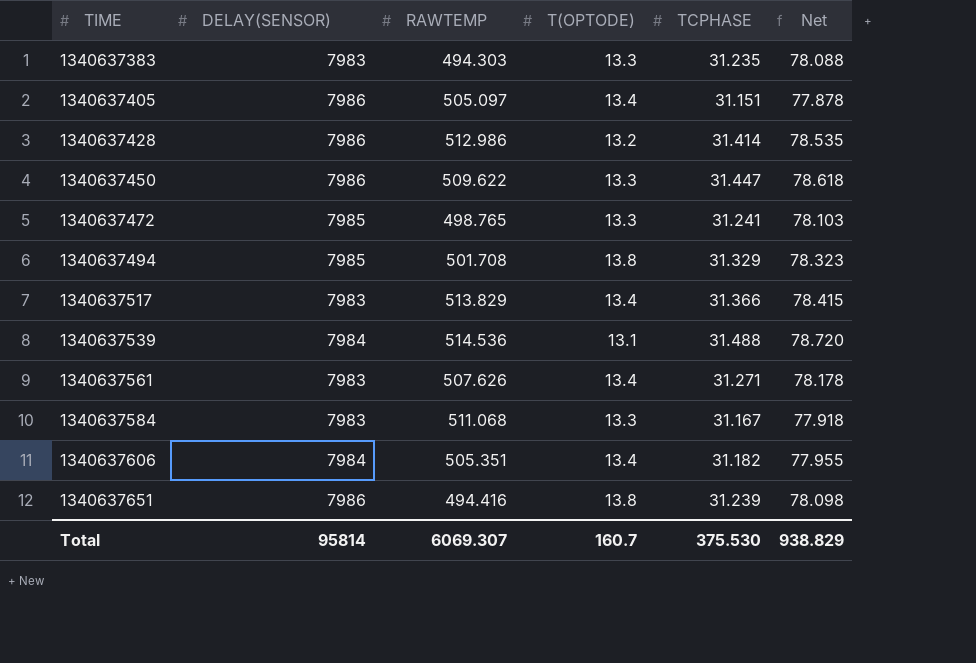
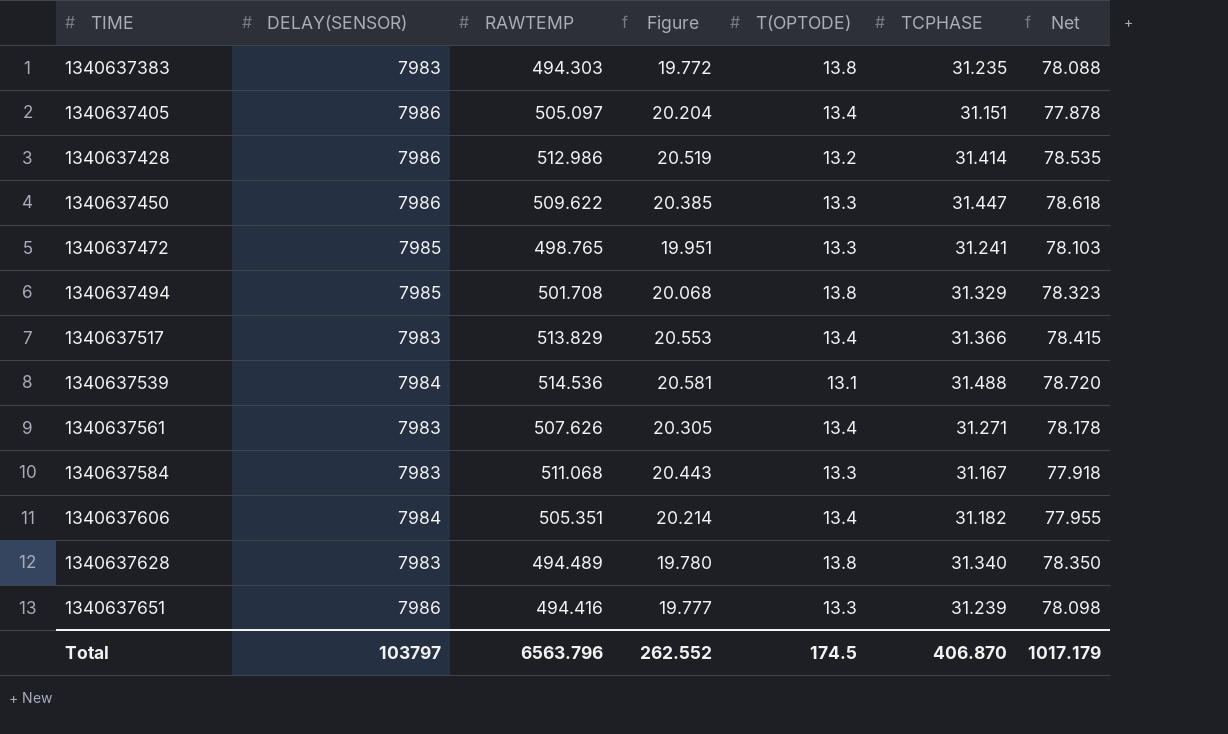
column Figure | formula: none -> [RAWTEMP] * 0.04
1340637383 | T(OPTODE): 13.3 -> 13.8
row 1340637628: none -> 7983 | 494.489 | 19.780 | 13.8 | 31.340 | 78.350
1340637651 | T(OPTODE): 13.8 -> 13.3
Total | DELAY(SENSOR): 95814 -> 103797
Total | RAWTEMP: 6069.307 -> 6563.796
Total | T(OPTODE): 160.7 -> 174.5
Total | TCPHASE: 375.530 -> 406.870
Total | Net: 938.829 -> 1017.179

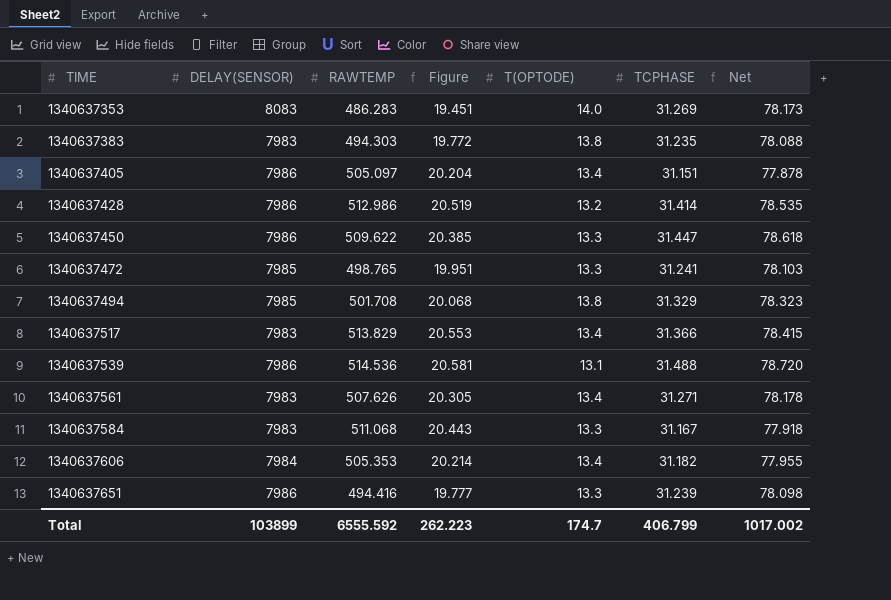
row 1340637628: 7983 | 494.489 | 19.780 | 13.8 | 31.340 | 78.350 -> none
row 1340637353: none -> 8083 | 486.283 | 19.451 | 14.0 | 31.269 | 78.173
1340637539 | DELAY(SENSOR): 7984 -> 7986
1340637606 | RAWTEMP: 505.351 -> 505.353
Total | DELAY(SENSOR): 103797 -> 103899
Total | RAWTEMP: 6563.796 -> 6555.592
Total | Figure: 262.552 -> 262.223
Total | T(OPTODE): 174.5 -> 174.7
Total | TCPHASE: 406.870 -> 406.799
Total | Net: 1017.179 -> 1017.002

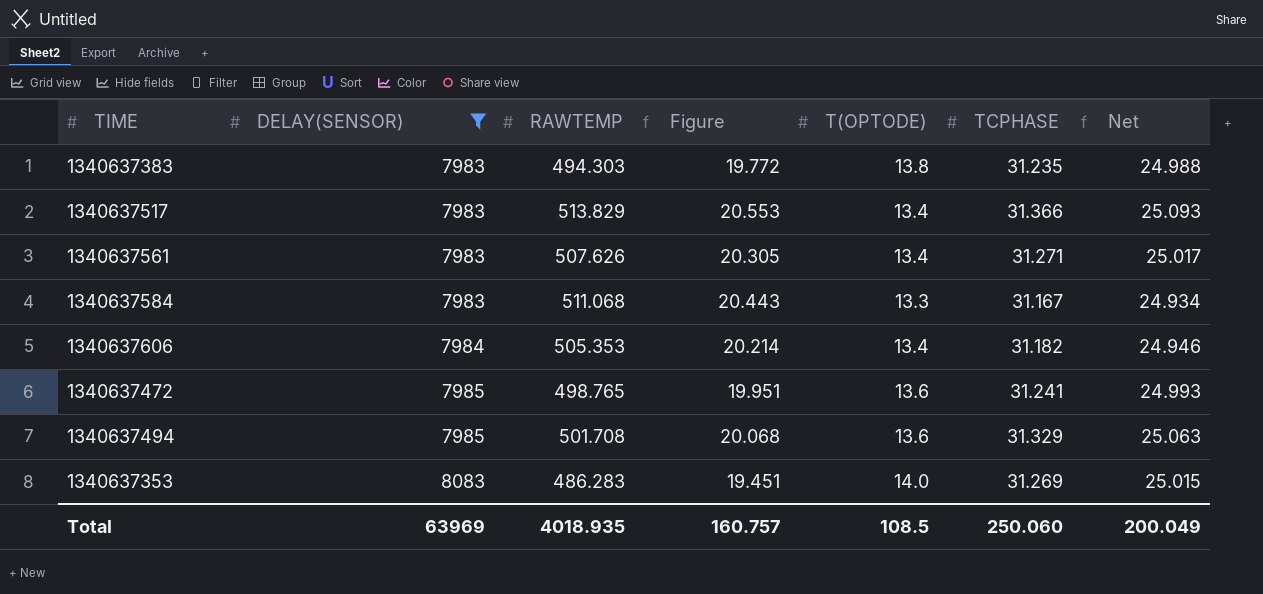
filter: none -> DELAY(SENSOR) != 7986
row order: TIME ascending -> DELAY(SENSOR) ascending
column Net | formula: [TCPHASE] * 2.5 -> [TCPHASE] * 0.8
1340637472 | T(OPTODE): 13.3 -> 13.6
1340637494 | T(OPTODE): 13.8 -> 13.6
Total | DELAY(SENSOR): 103899 -> 63969
Total | RAWTEMP: 6555.592 -> 4018.935
Total | Figure: 262.223 -> 160.757
Total | T(OPTODE): 174.7 -> 108.5
Total | TCPHASE: 406.799 -> 250.060
Total | Net: 1017.002 -> 200.049

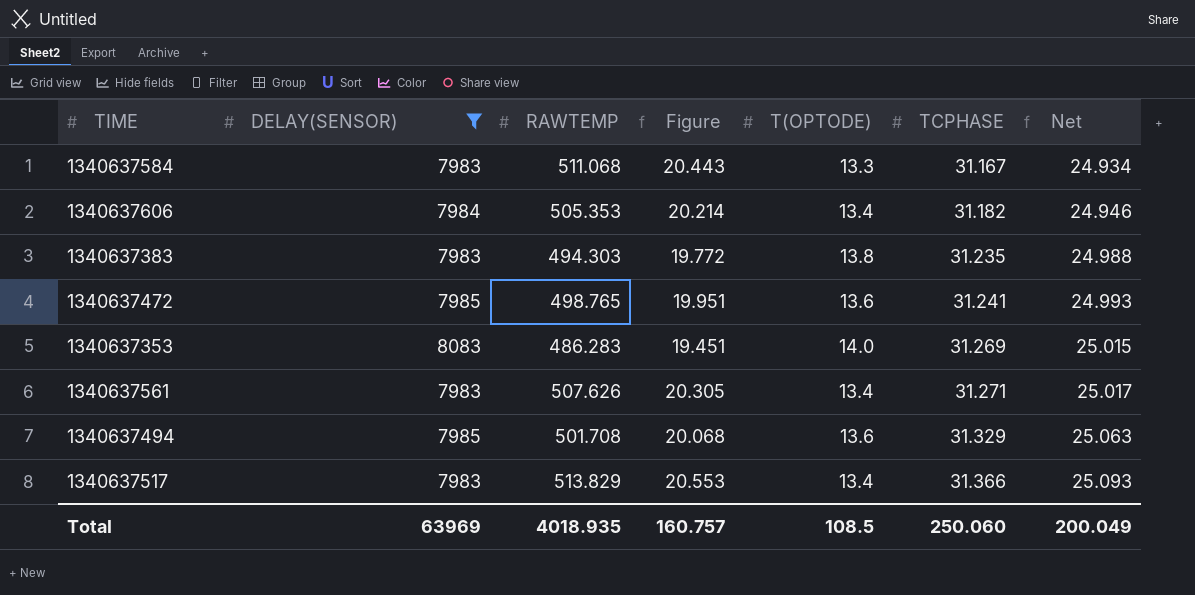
row order: DELAY(SENSOR) ascending -> TCPHASE ascending

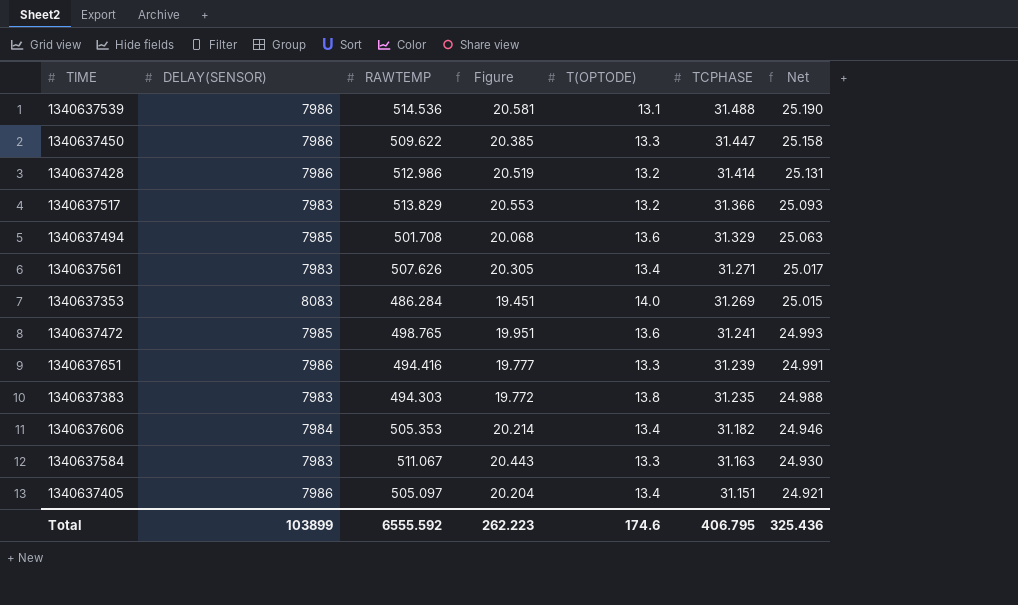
filter: DELAY(SENSOR) != 7986 -> none
row order: TCPHASE ascending -> TCPHASE descending
1340637517 | T(OPTODE): 13.4 -> 13.2
1340637353 | RAWTEMP: 486.283 -> 486.284
1340637584 | RAWTEMP: 511.068 -> 511.067
1340637584 | TCPHASE: 31.167 -> 31.163
1340637584 | Net: 24.934 -> 24.930
Total | DELAY(SENSOR): 63969 -> 103899
Total | RAWTEMP: 4018.935 -> 6555.592
Total | Figure: 160.757 -> 262.223
Total | T(OPTODE): 108.5 -> 174.6
Total | TCPHASE: 250.060 -> 406.795
Total | Net: 200.049 -> 325.436

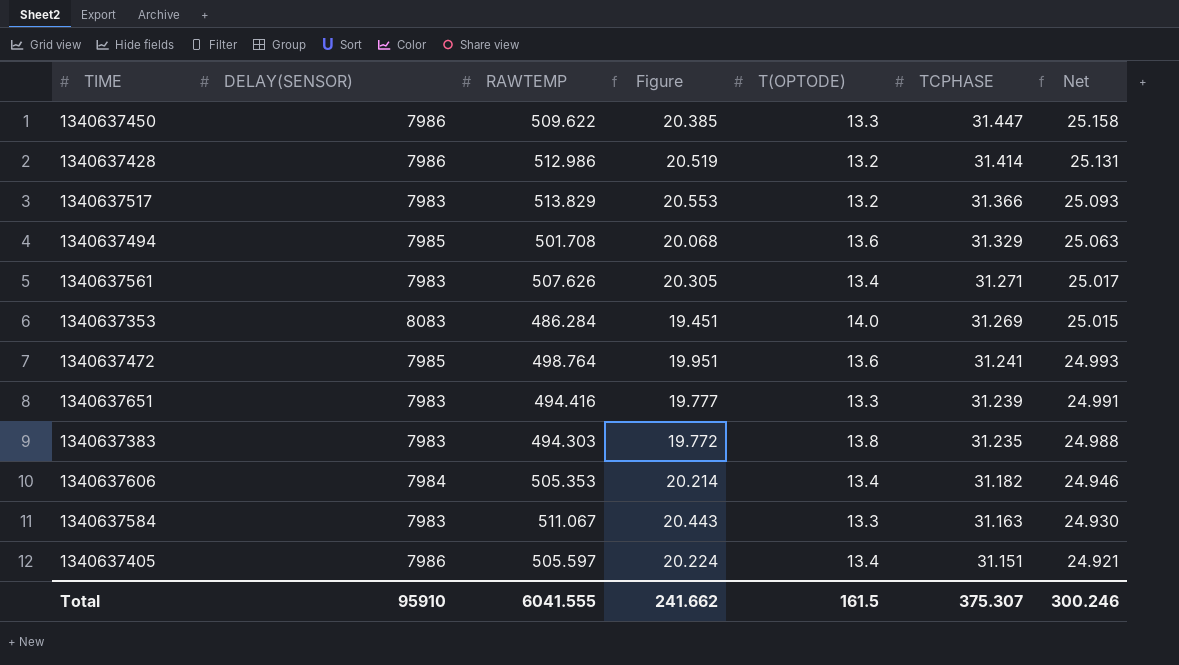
row 1340637539: 7986 | 514.536 | 20.581 | 13.1 | 31.488 | 25.190 -> none
1340637472 | RAWTEMP: 498.765 -> 498.764
1340637651 | DELAY(SENSOR): 7986 -> 7983
1340637405 | RAWTEMP: 505.097 -> 505.597
1340637405 | Figure: 20.204 -> 20.224
Total | DELAY(SENSOR): 103899 -> 95910
Total | RAWTEMP: 6555.592 -> 6041.555
Total | Figure: 262.223 -> 241.662
Total | T(OPTODE): 174.6 -> 161.5
Total | TCPHASE: 406.795 -> 375.307
Total | Net: 325.436 -> 300.246

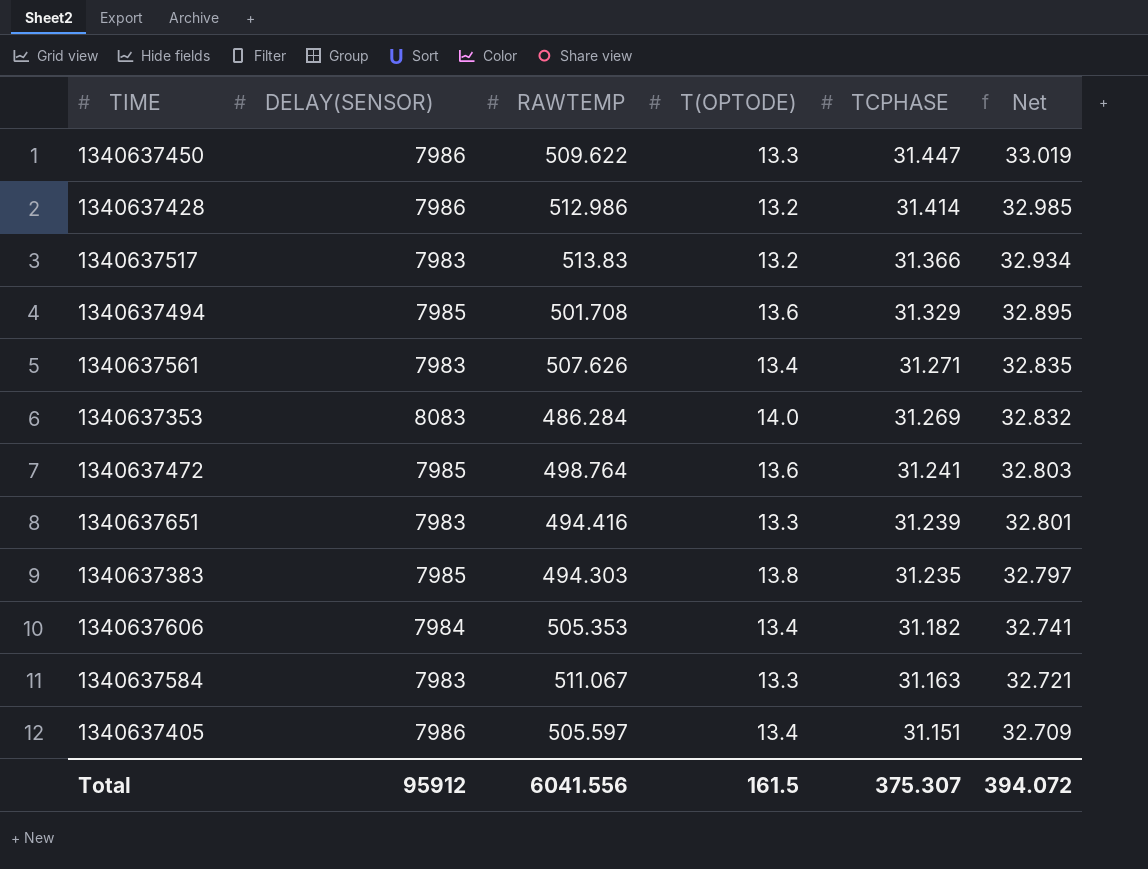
column Figure | formula: [RAWTEMP] * 0.04 -> none
column Net | formula: [TCPHASE] * 0.8 -> [TCPHASE] * 1.05
1340637517 | RAWTEMP: 513.829 -> 513.83
1340637383 | DELAY(SENSOR): 7983 -> 7985
Total | DELAY(SENSOR): 95910 -> 95912
Total | RAWTEMP: 6041.555 -> 6041.556
Total | Net: 300.246 -> 394.072

